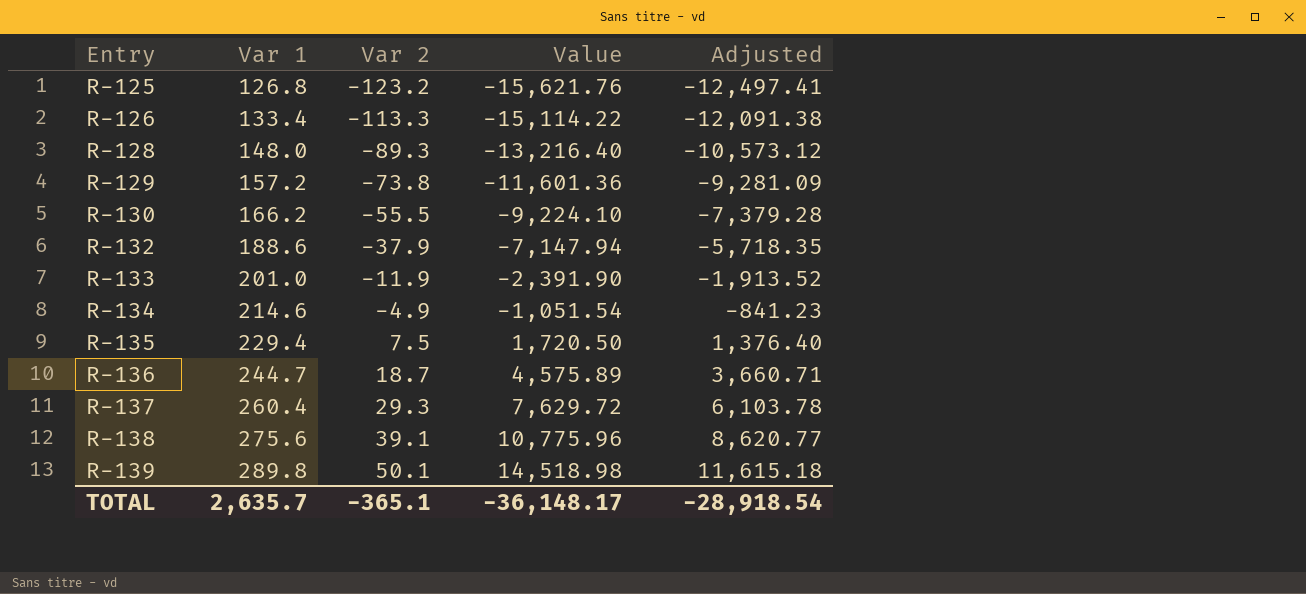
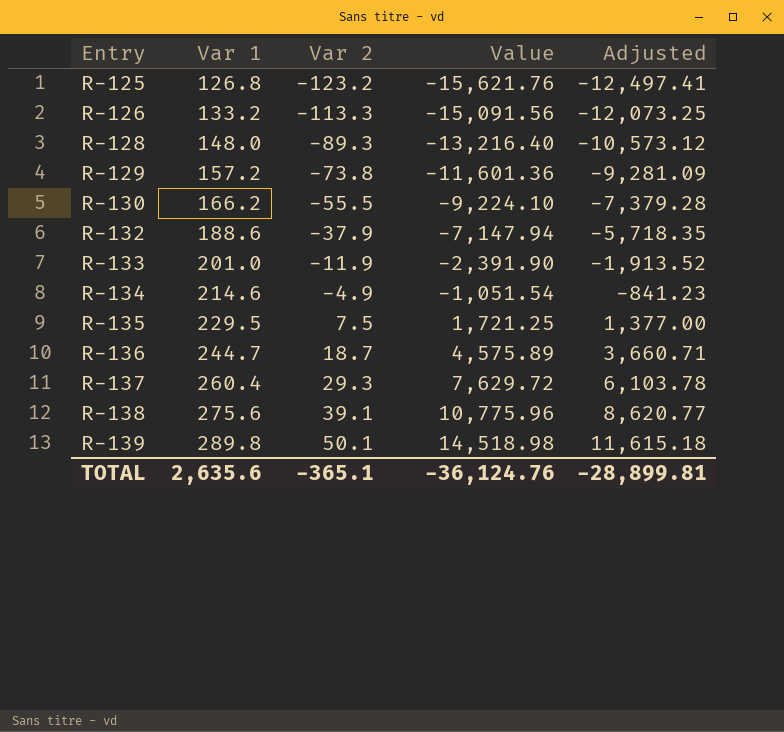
R-126 | Var 1: 133.4 -> 133.2
R-126 | Value: -15,114.22 -> -15,091.56
R-126 | Adjusted: -12,091.38 -> -12,073.25
R-135 | Var 1: 229.4 -> 229.5
R-135 | Value: 1,720.50 -> 1,721.25
R-135 | Adjusted: 1,376.40 -> 1,377.00
TOTAL | Var 1: 2,635.7 -> 2,635.6
TOTAL | Value: -36,148.17 -> -36,124.76
TOTAL | Adjusted: -28,918.54 -> -28,899.81

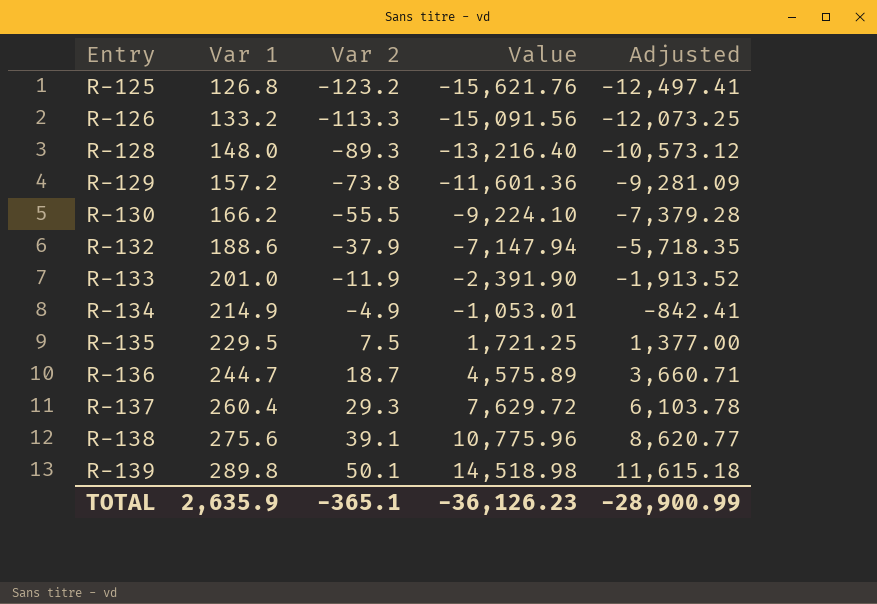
R-134 | Var 1: 214.6 -> 214.9
R-134 | Value: -1,051.54 -> -1,053.01
R-134 | Adjusted: -841.23 -> -842.41
TOTAL | Var 1: 2,635.6 -> 2,635.9
TOTAL | Value: -36,124.76 -> -36,126.23
TOTAL | Adjusted: -28,899.81 -> -28,900.99

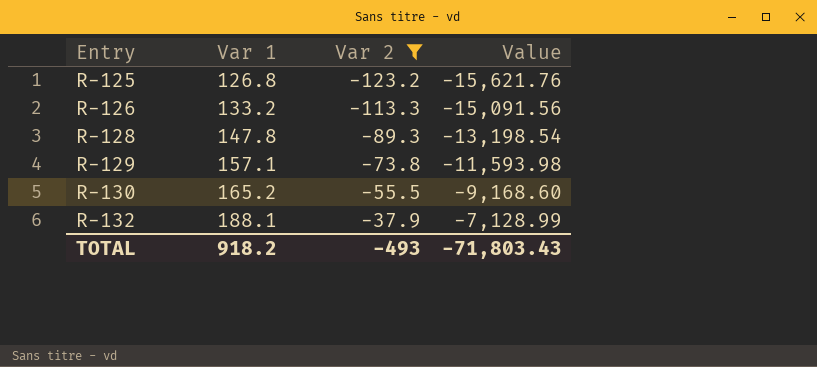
filter: none -> Var 2 <= -37.9
column Adjusted | formula: [Value] * 0.8 -> none
R-128 | Var 1: 148.0 -> 147.8
R-128 | Value: -13,216.40 -> -13,198.54
R-129 | Var 1: 157.2 -> 157.1
R-129 | Value: -11,601.36 -> -11,593.98
R-130 | Var 1: 166.2 -> 165.2
R-130 | Value: -9,224.10 -> -9,168.60
R-132 | Var 1: 188.6 -> 188.1
R-132 | Value: -7,147.94 -> -7,128.99
TOTAL | Var 1: 2,635.9 -> 918.2
TOTAL | Var 2: -365.1 -> -493
TOTAL | Value: -36,126.23 -> -71,803.43

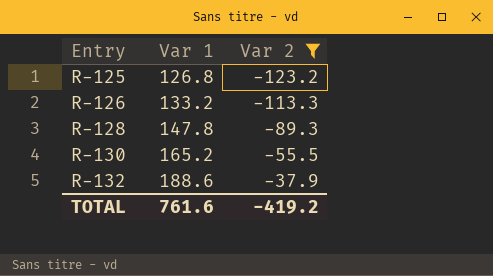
column Value | formula: [Var 1] * [Var 2] -> none
row R-129: 157.1 | -73.8 | -11,593.98 -> none
R-132 | Var 1: 188.1 -> 188.6
TOTAL | Var 1: 918.2 -> 761.6
TOTAL | Var 2: -493 -> -419.2

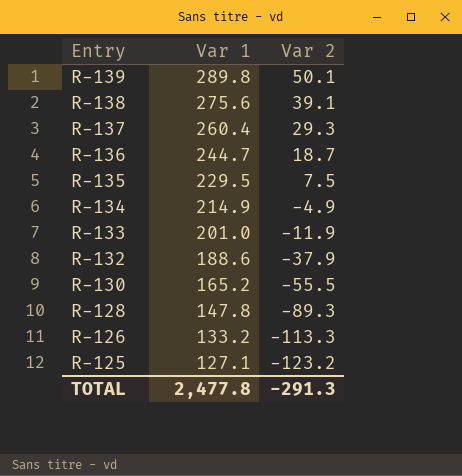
filter: Var 2 <= -37.9 -> none
row order: Entry ascending -> Entry descending
R-125 | Var 1: 126.8 -> 127.1
TOTAL | Var 1: 761.6 -> 2,477.8
TOTAL | Var 2: -419.2 -> -291.3

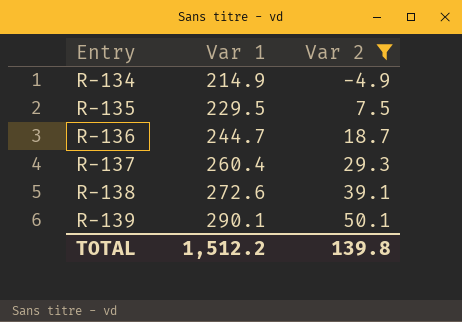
filter: none -> Var 2 >= -4.9
row order: Entry descending -> Entry ascending
R-138 | Var 1: 275.6 -> 272.6
R-139 | Var 1: 289.8 -> 290.1
TOTAL | Var 1: 2,477.8 -> 1,512.2
TOTAL | Var 2: -291.3 -> 139.8

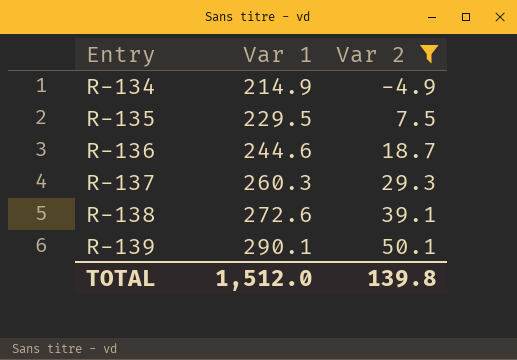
R-136 | Var 1: 244.7 -> 244.6
R-137 | Var 1: 260.4 -> 260.3
TOTAL | Var 1: 1,512.2 -> 1,512.0

